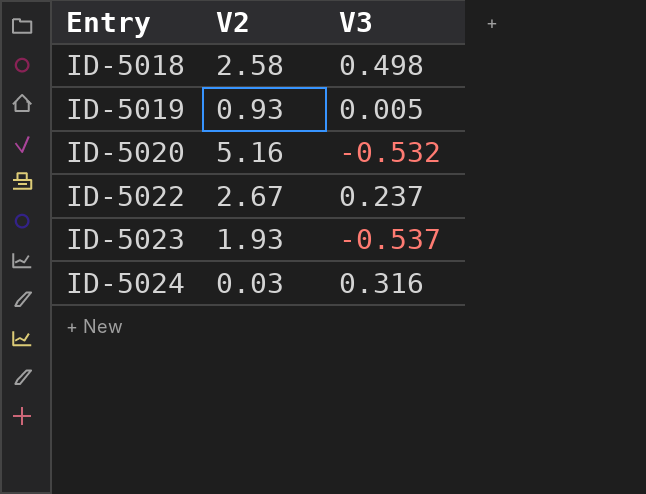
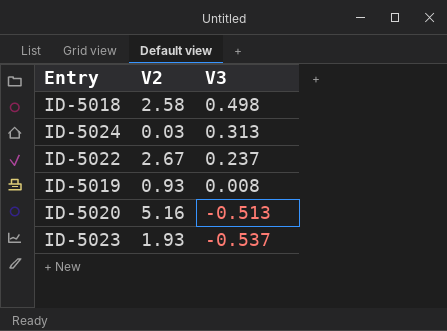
row order: Entry ascending -> V3 descending
ID-5024 | V3: 0.316 -> 0.313
ID-5019 | V3: 0.005 -> 0.008
ID-5020 | V3: -0.532 -> -0.513

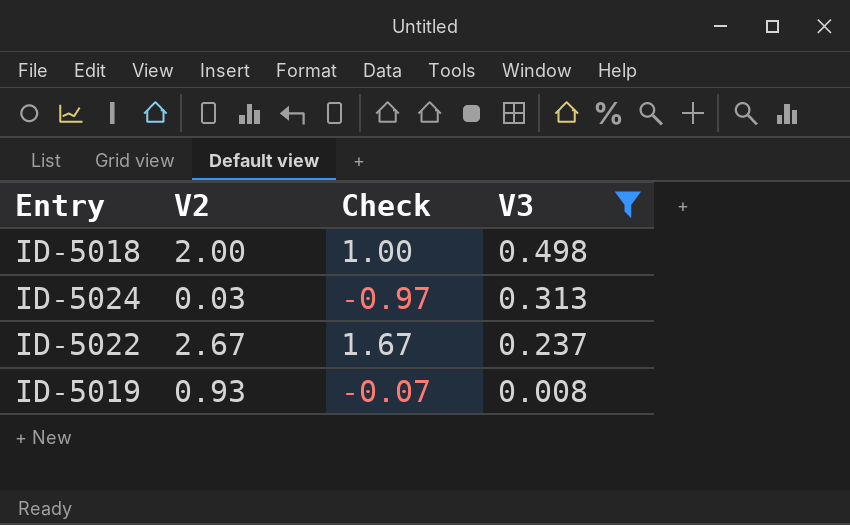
filter: none -> V3 >= 0.008
column Check | formula: none -> [V2] - 1
ID-5018 | V2: 2.58 -> 2.00

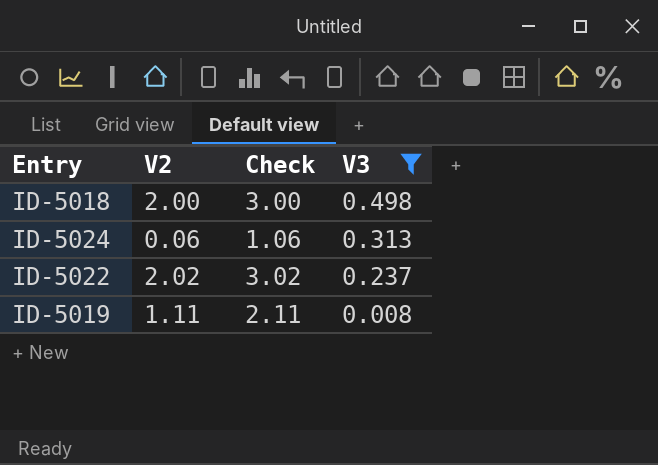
column Check | formula: [V2] - 1 -> [V2] + 1
ID-5024 | V2: 0.03 -> 0.06
ID-5022 | V2: 2.67 -> 2.02
ID-5019 | V2: 0.93 -> 1.11

